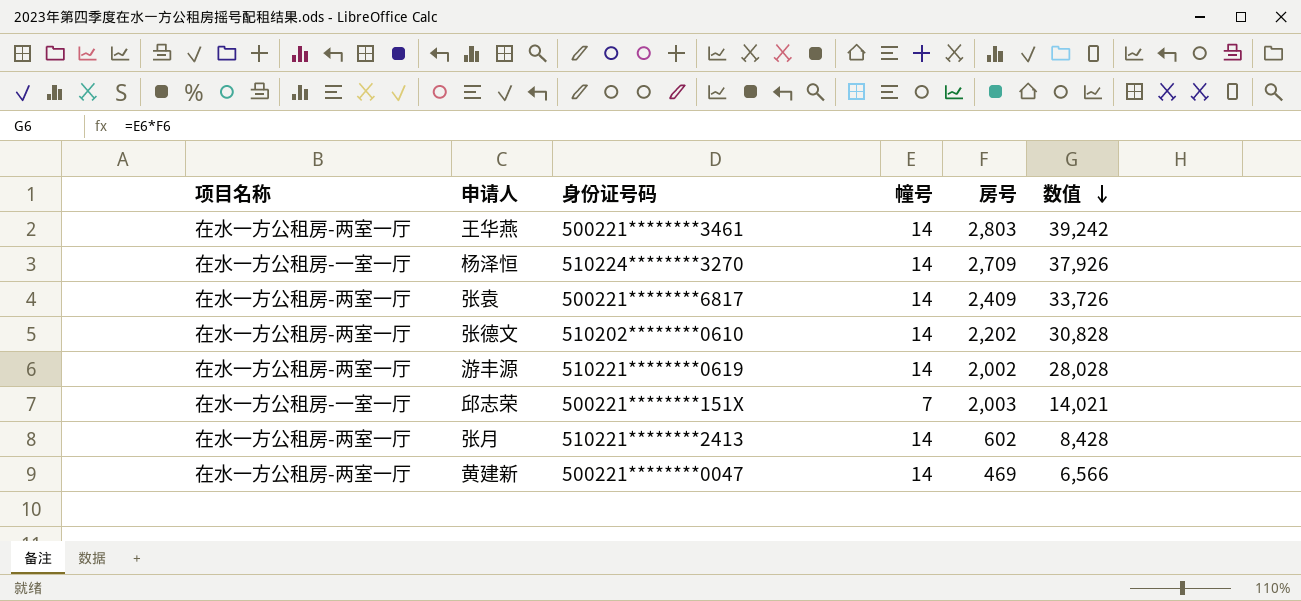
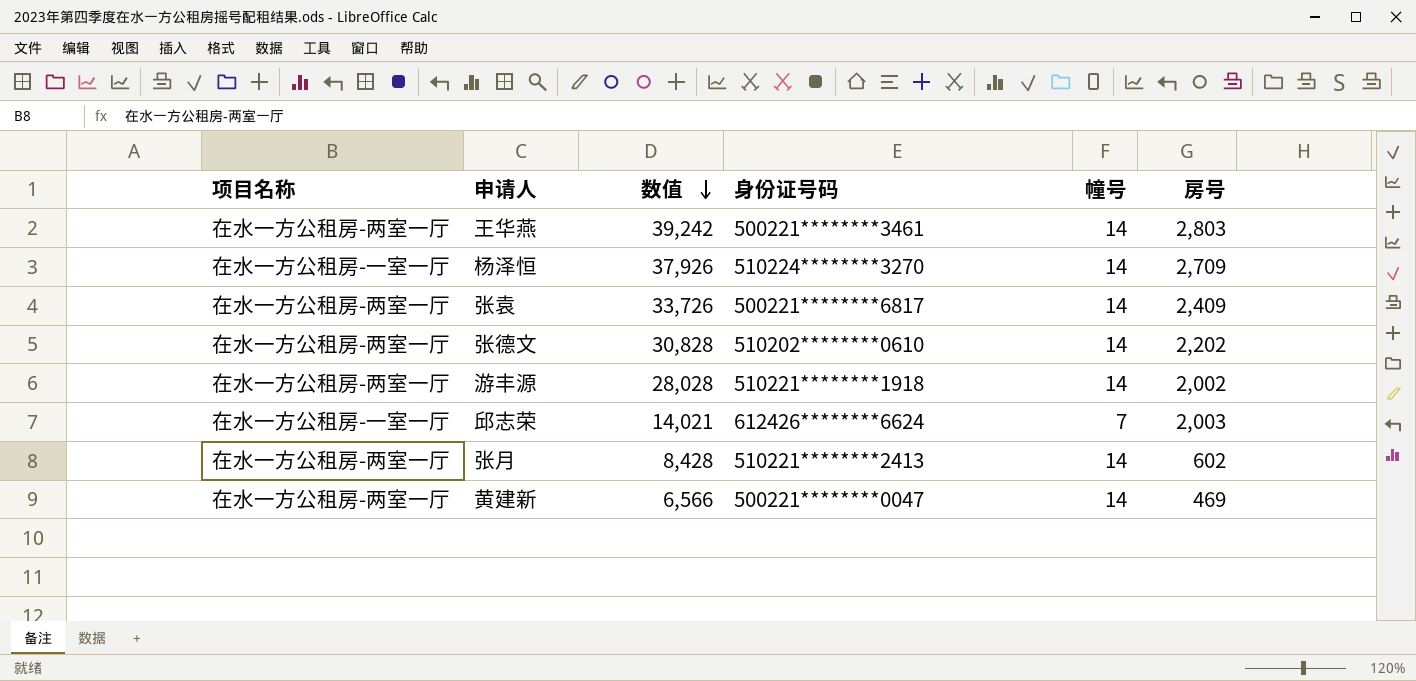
column 数值 | position: 6 -> 3
游丰源 | 身份证号码: 510221********0619 -> 510221********1918
邱志荣 | 身份证号码: 500221********151X -> 612426********6624

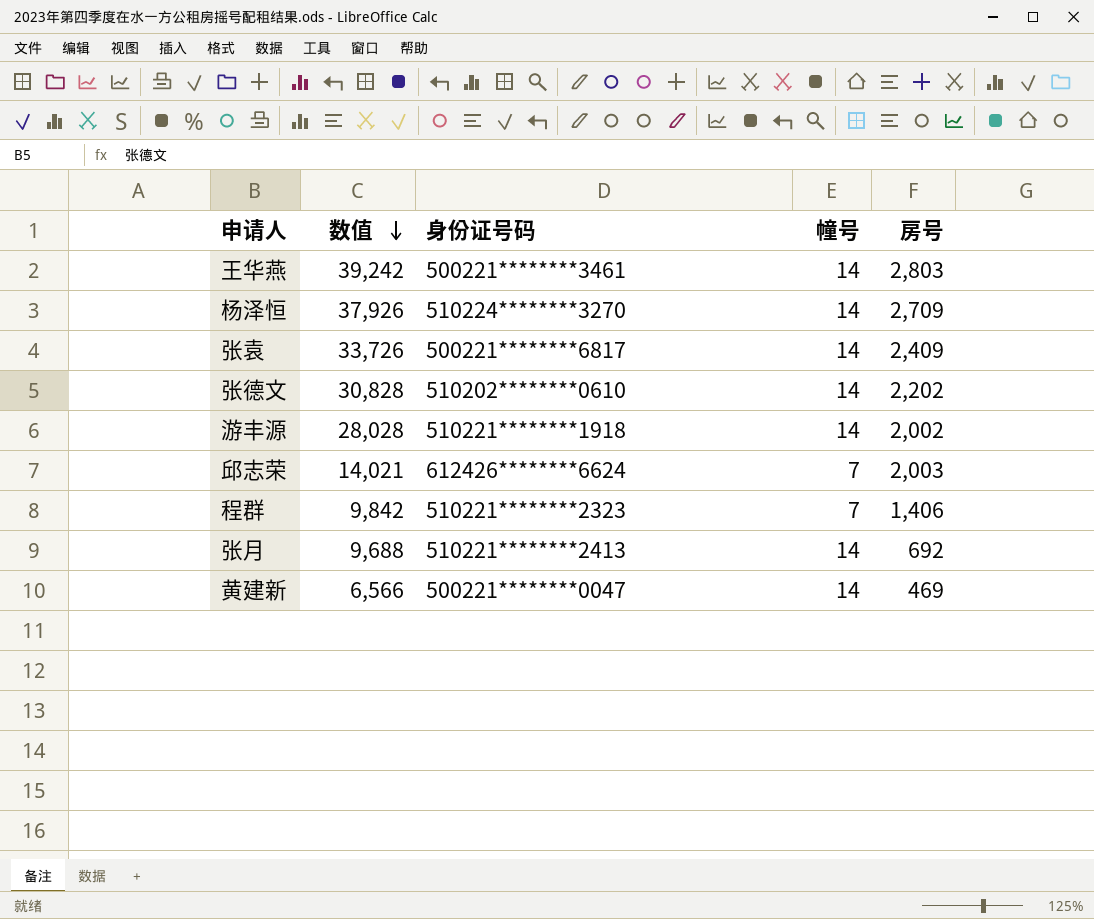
column 项目名称 | position: 1 -> none
row 程群: none -> 9,842 | 510221********2323 | 7 | 1,406
张月 | 数值: 8,428 -> 9,688
张月 | 房号: 602 -> 692

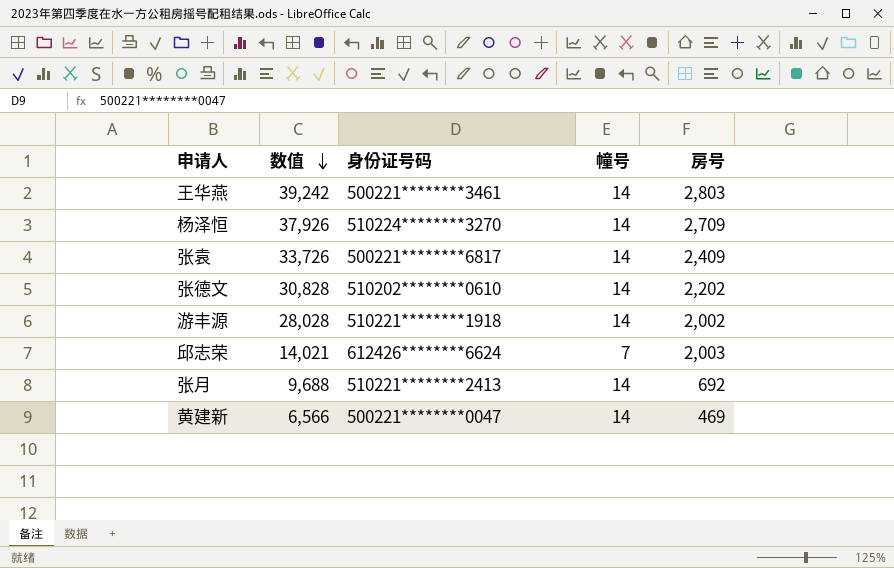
row 程群: 9,842 | 510221********2323 | 7 | 1,406 -> none

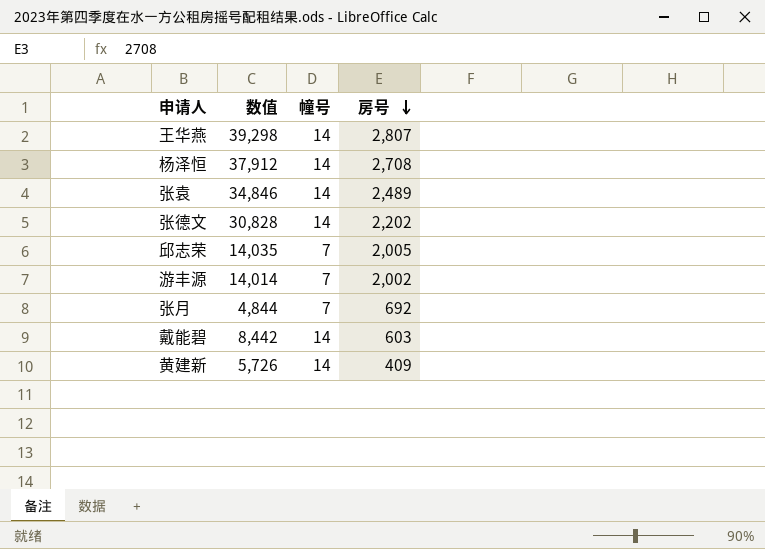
row order: 数值 descending -> 房号 descending
column 身份证号码 | position: 3 -> none
王华燕 | 数值: 39,242 -> 39,298
王华燕 | 房号: 2,803 -> 2,807
杨泽恒 | 数值: 37,926 -> 37,912
杨泽恒 | 房号: 2,709 -> 2,708
张袁 | 数值: 33,726 -> 34,846
张袁 | 房号: 2,409 -> 2,489
邱志荣 | 数值: 14,021 -> 14,035
邱志荣 | 房号: 2,003 -> 2,005
游丰源 | 数值: 28,028 -> 14,014
游丰源 | 幢号: 14 -> 7
张月 | 数值: 9,688 -> 4,844
张月 | 幢号: 14 -> 7
row 戴能碧: none -> 8,442 | 14 | 603
黄建新 | 数值: 6,566 -> 5,726
黄建新 | 房号: 469 -> 409

